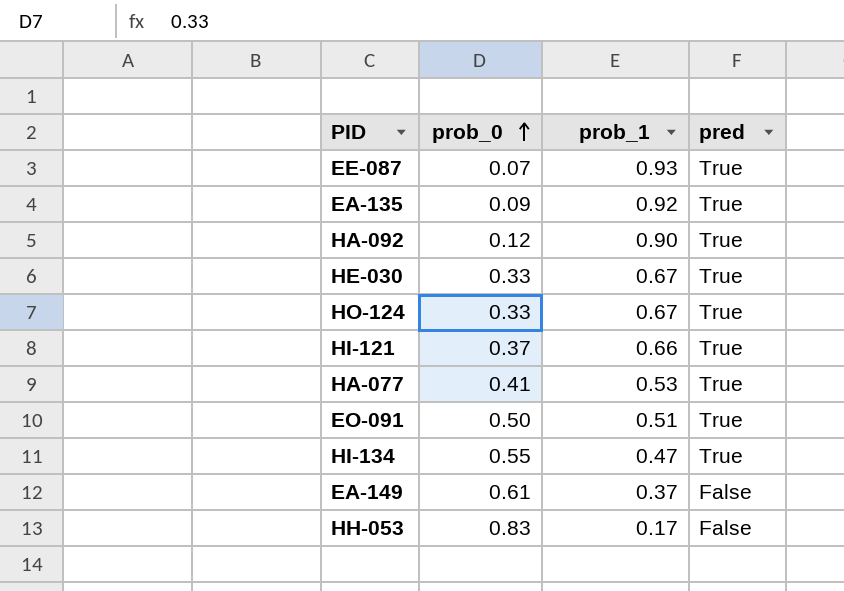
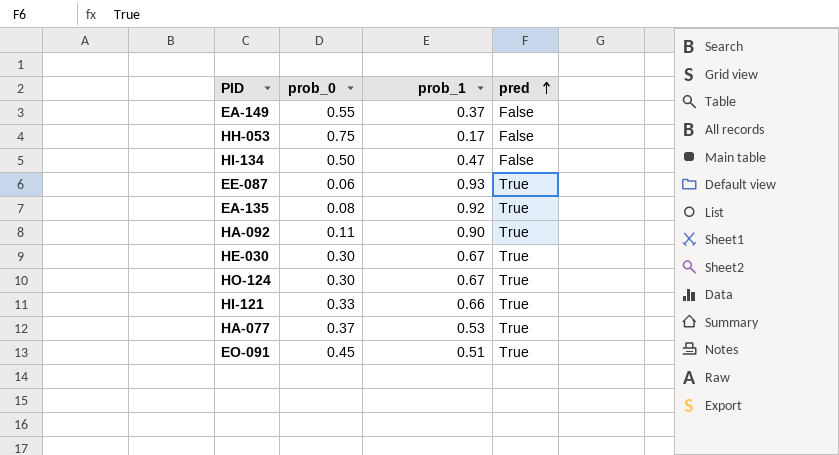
row order: prob_0 ascending -> pred ascending
EA-149 | prob_0: 0.61 -> 0.55
HH-053 | prob_0: 0.83 -> 0.75
HI-134 | prob_0: 0.55 -> 0.50
HI-134 | pred: True -> False
EE-087 | prob_0: 0.07 -> 0.06
EA-135 | prob_0: 0.09 -> 0.08
HA-092 | prob_0: 0.12 -> 0.11
HE-030 | prob_0: 0.33 -> 0.30
HO-124 | prob_0: 0.33 -> 0.30
HI-121 | prob_0: 0.37 -> 0.33
HA-077 | prob_0: 0.41 -> 0.37
EO-091 | prob_0: 0.50 -> 0.45

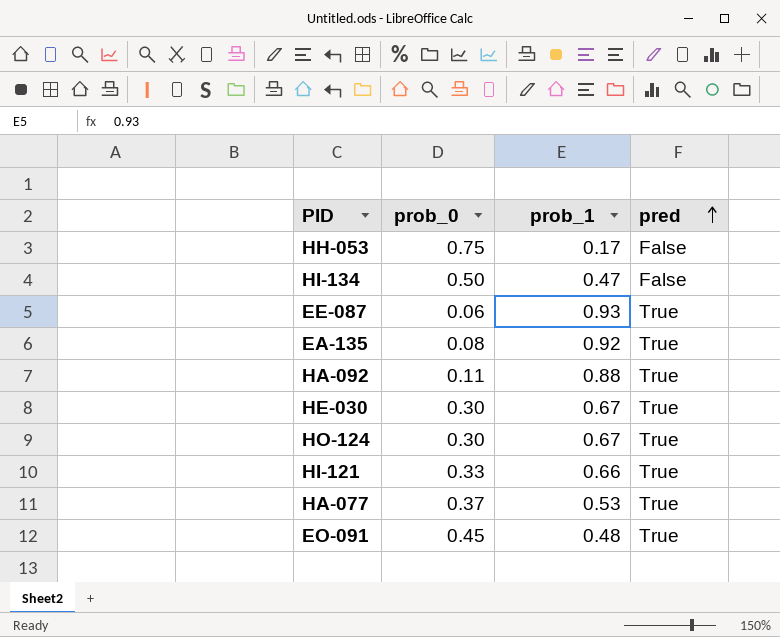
row EA-149: 0.55 | 0.37 | False -> none
HA-092 | prob_1: 0.90 -> 0.88
EO-091 | prob_1: 0.51 -> 0.48

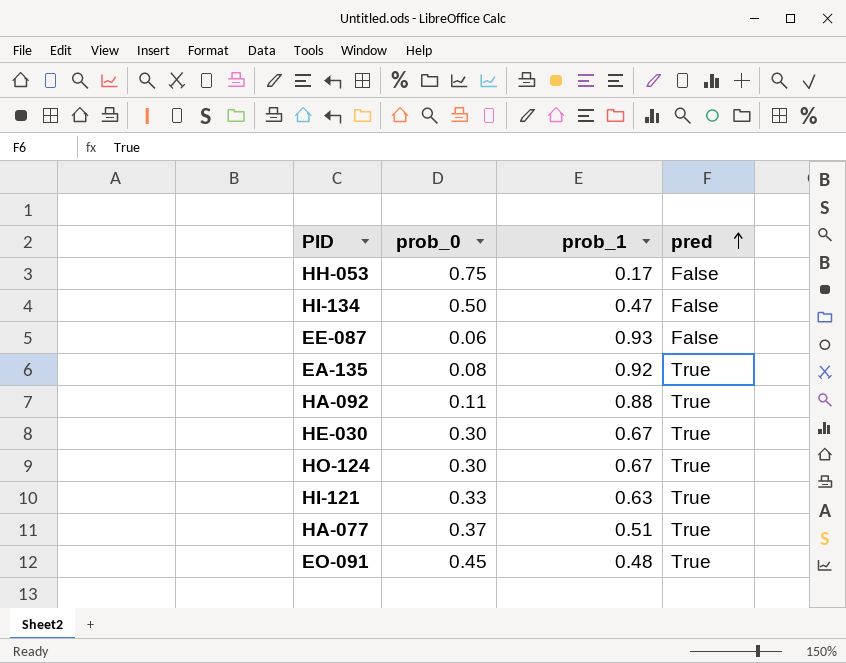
EE-087 | pred: True -> False
HI-121 | prob_1: 0.66 -> 0.63
HA-077 | prob_1: 0.53 -> 0.51

